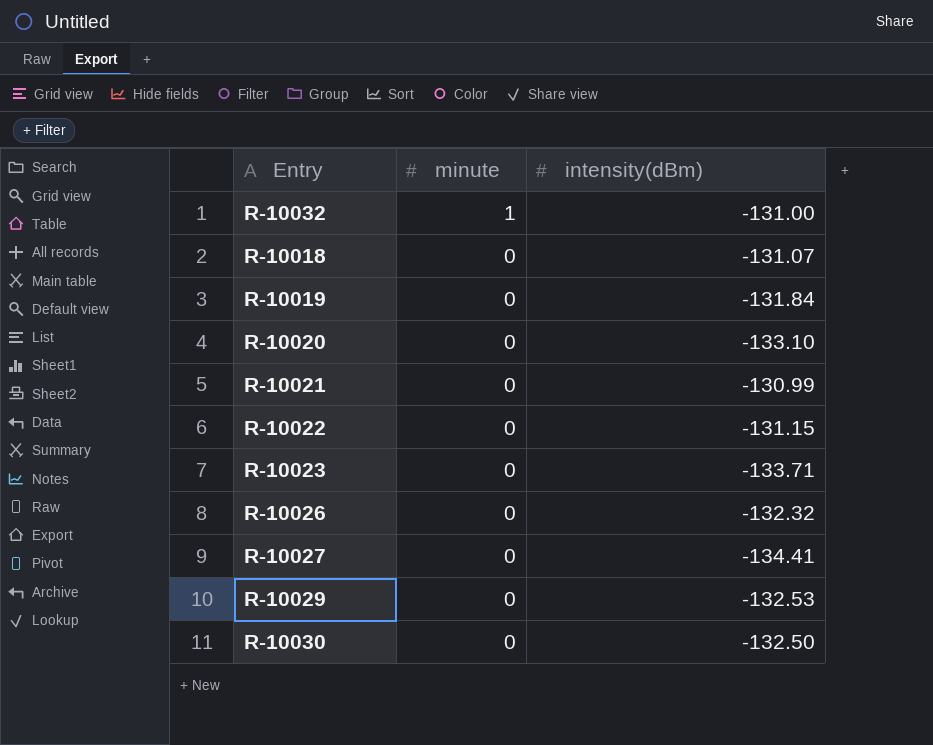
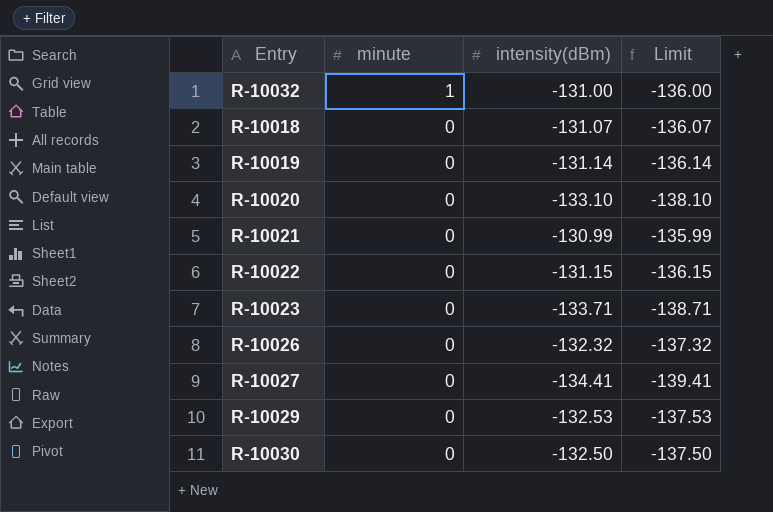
column Limit | formula: none -> [intensity(dBm)] - 5
R-10019 | intensity(dBm): -131.84 -> -131.14

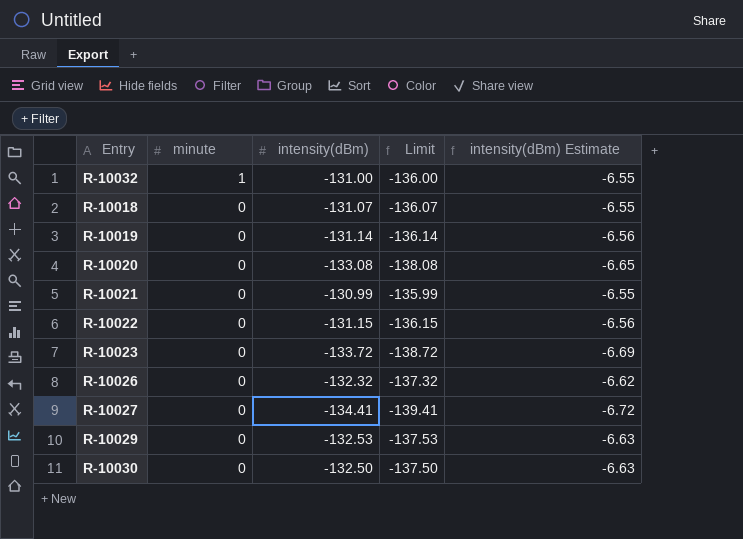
column intensity(dBm) Estimate | formula: none -> [intensity(dBm)] * 0.05
R-10020 | intensity(dBm): -133.10 -> -133.08
R-10020 | Limit: -138.10 -> -138.08
R-10023 | intensity(dBm): -133.71 -> -133.72
R-10023 | Limit: -138.71 -> -138.72

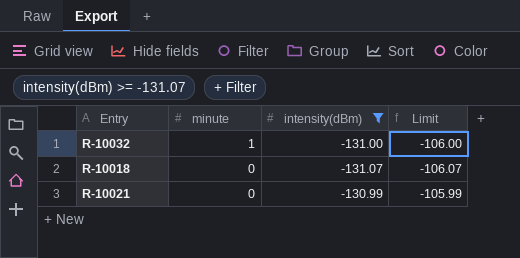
filter: none -> intensity(dBm) >= -131.07
column intensity(dBm) Estimate | formula: [intensity(dBm)] * 0.05 -> none
column Limit | formula: [intensity(dBm)] - 5 -> [intensity(dBm)] + 25

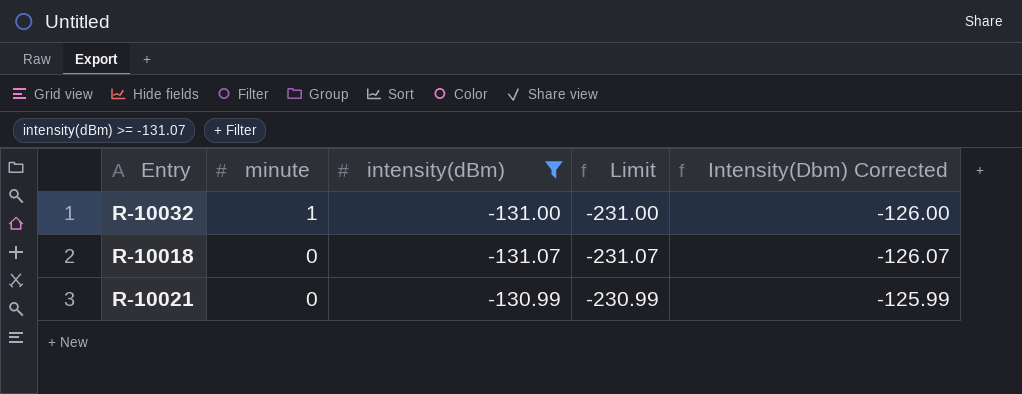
column Limit | formula: [intensity(dBm)] + 25 -> [intensity(dBm)] - 100
column Intensity(Dbm) Corrected | formula: none -> [intensity(dBm)] + 5

